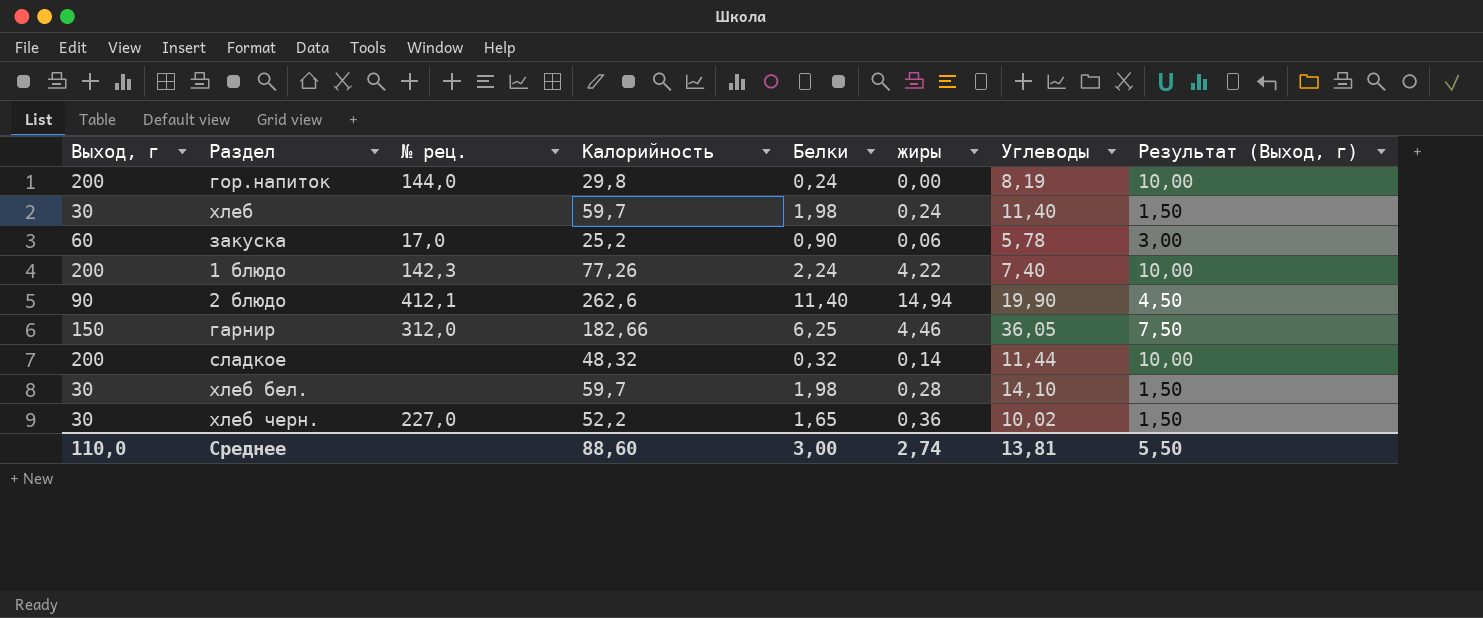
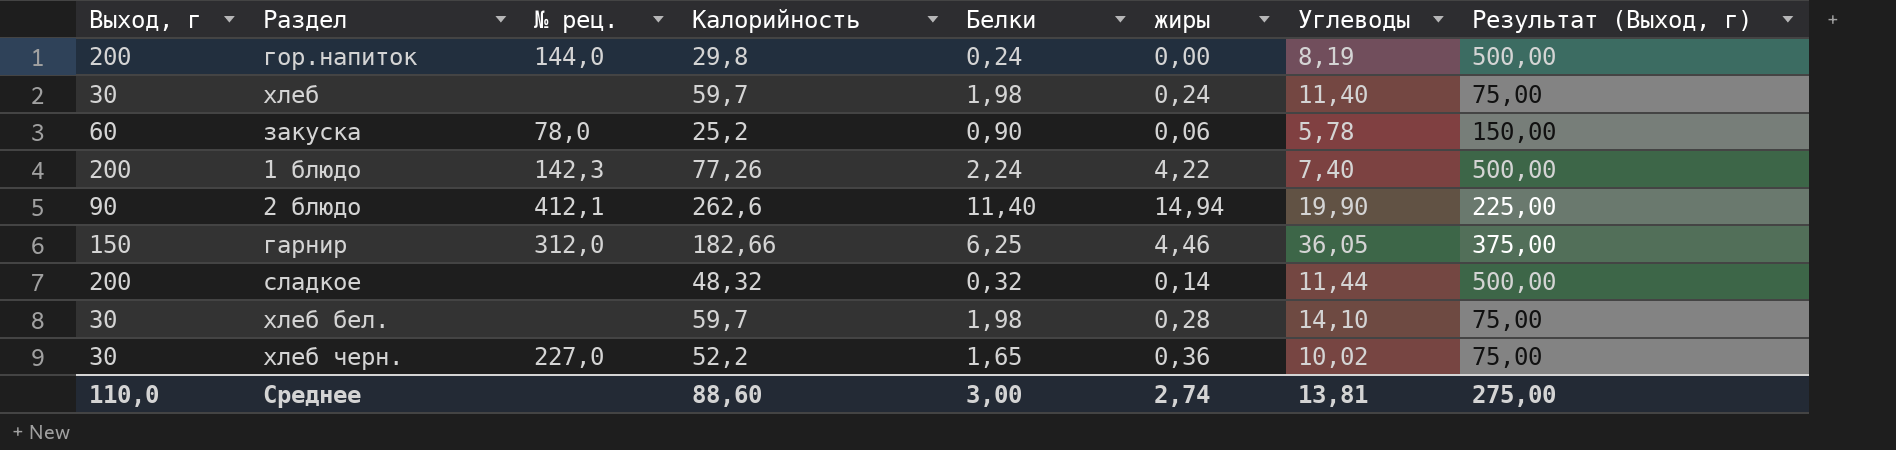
column Результат (Выход, г) | formula: [Выход, г] * 0,05 -> [Выход, г] * 2,5
закуска | № рец.: 17,0 -> 78,0
Среднее | Результат (Выход, г): 5,50 -> 275,00

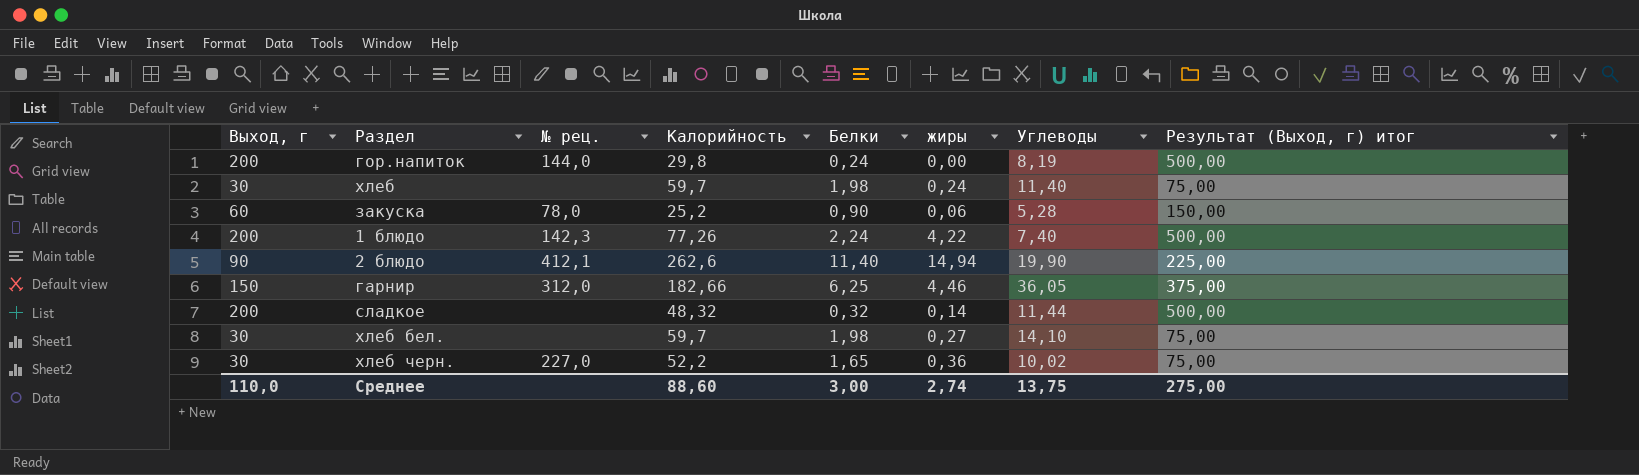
column name: Результат (Выход, г) -> Результат (Выход, г) итог
закуска | Углеводы: 5,78 -> 5,28
хлеб бел. | жиры: 0,28 -> 0,27
Среднее | Углеводы: 13,81 -> 13,75

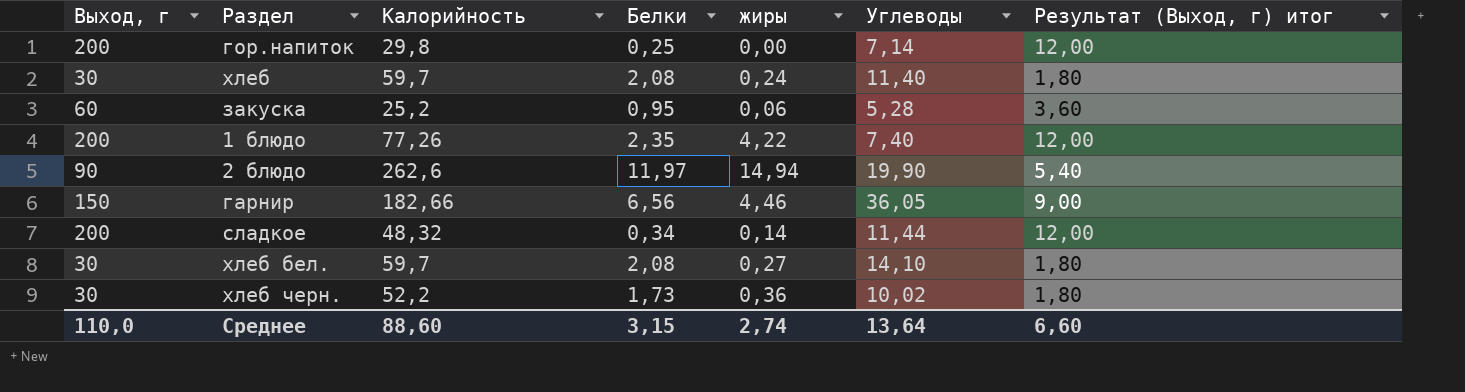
column № рец. | position: 3 -> none
column Результат (Выход, г) итог | formula: [Выход, г] * 2,5 -> [Выход, г] * 0,06
гор.напиток | Белки: 0,24 -> 0,25
гор.напиток | Углеводы: 8,19 -> 7,14
хлеб | Белки: 1,98 -> 2,08
закуска | Белки: 0,90 -> 0,95
1 блюдо | Белки: 2,24 -> 2,35
2 блюдо | Белки: 11,40 -> 11,97
гарнир | Белки: 6,25 -> 6,56
сладкое | Белки: 0,32 -> 0,34
хлеб бел. | Белки: 1,98 -> 2,08
хлеб черн. | Белки: 1,65 -> 1,73
Среднее | Белки: 3,00 -> 3,15
Среднее | Углеводы: 13,75 -> 13,64
Среднее | Результат (Выход, г) итог: 275,00 -> 6,60

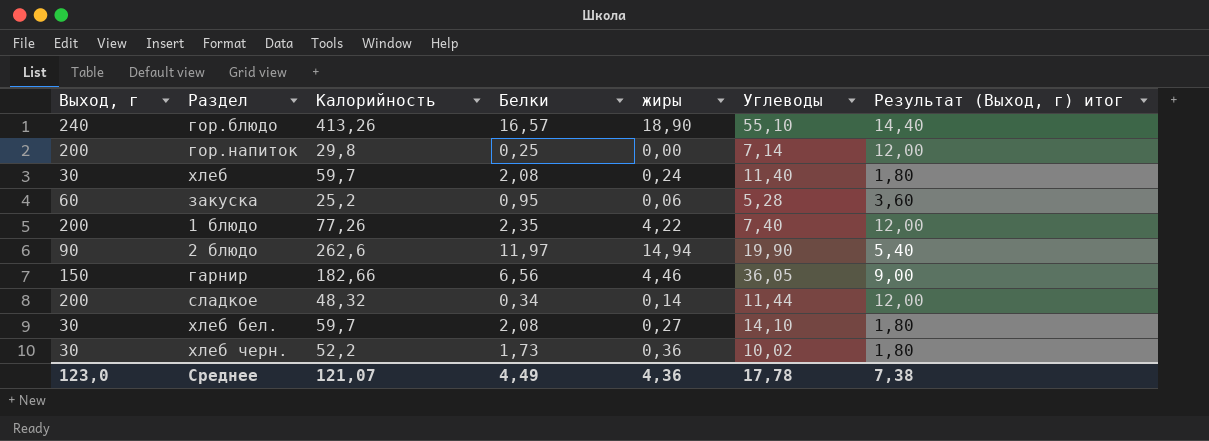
row гор.блюдо: none -> 240 | 413,26 | 16,57 | 18,90 | 55,10 | 14,40
Среднее | Выход, г: 110,0 -> 123,0
Среднее | Калорийность: 88,60 -> 121,07
Среднее | Белки: 3,15 -> 4,49
Среднее | жиры: 2,74 -> 4,36
Среднее | Углеводы: 13,64 -> 17,78
Среднее | Результат (Выход, г) итог: 6,60 -> 7,38

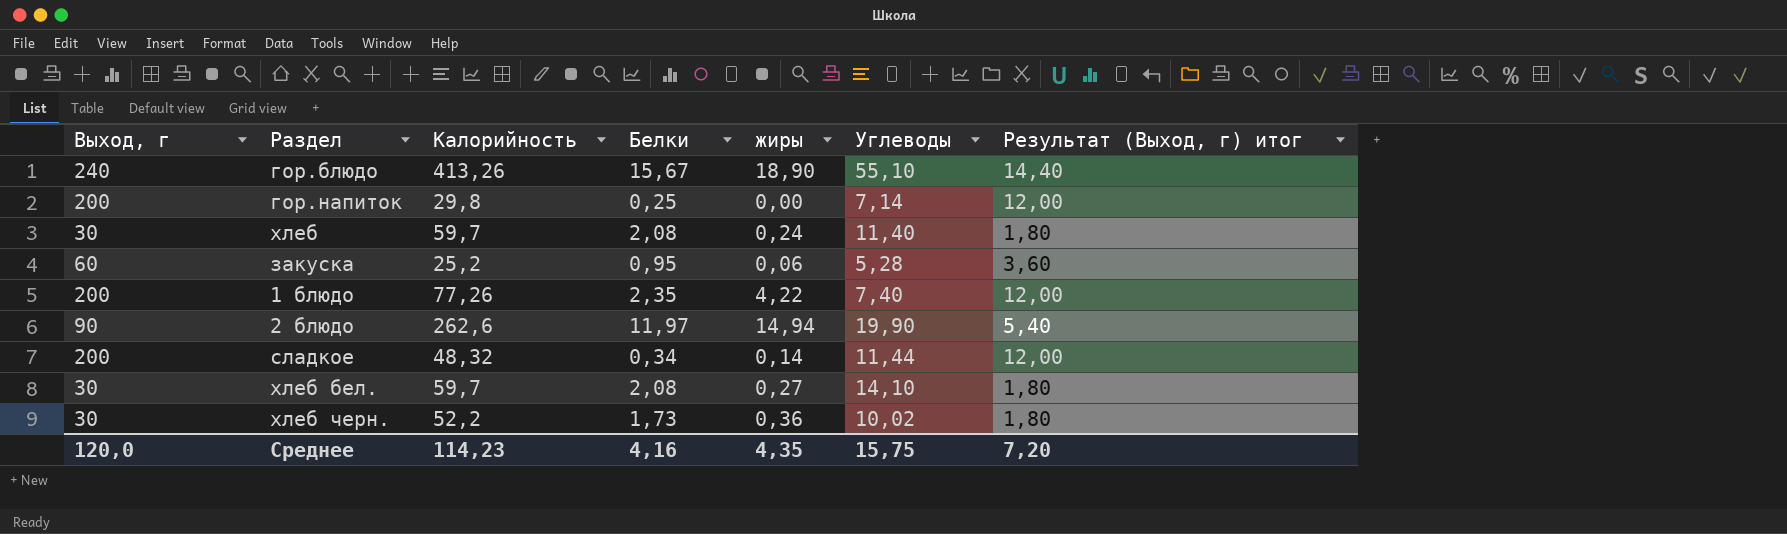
row гарнир: 150 | 182,66 | 6,56 | 4,46 | 36,05 | 9,00 -> none
гор.блюдо | Белки: 16,57 -> 15,67
Среднее | Выход, г: 123,0 -> 120,0
Среднее | Калорийность: 121,07 -> 114,23
Среднее | Белки: 4,49 -> 4,16
Среднее | жиры: 4,36 -> 4,35
Среднее | Углеводы: 17,78 -> 15,75
Среднее | Результат (Выход, г) итог: 7,38 -> 7,20

